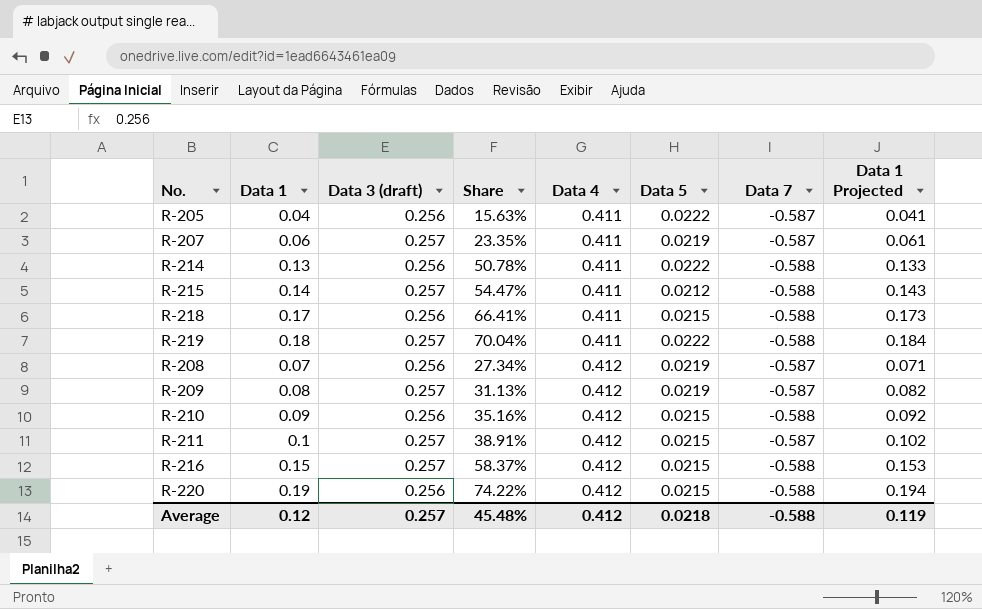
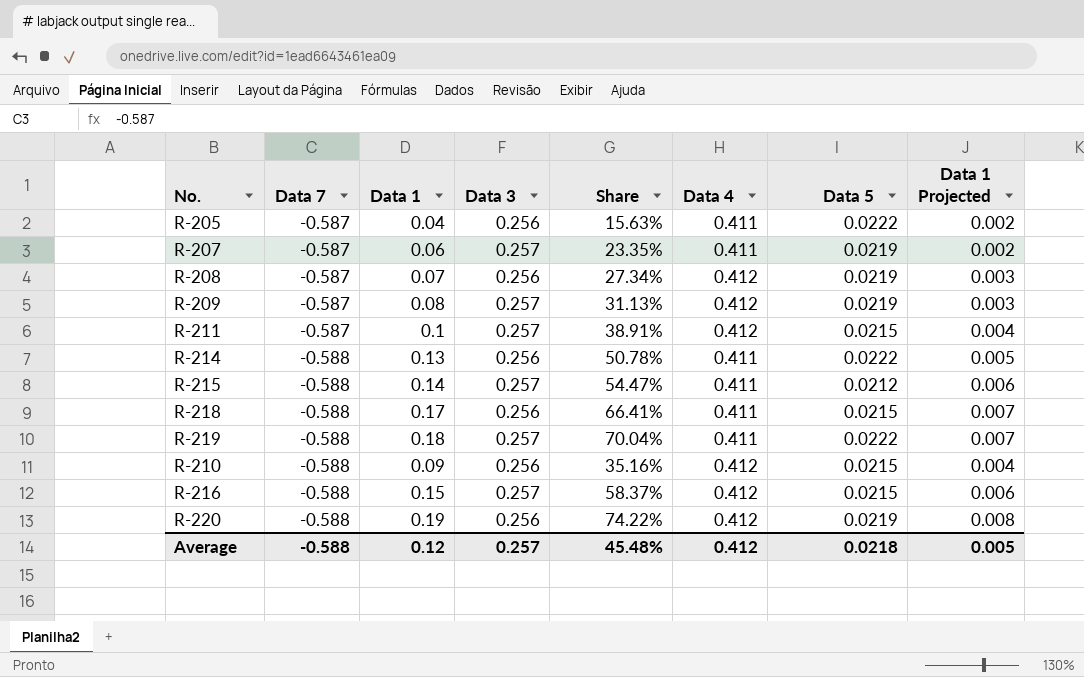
row order: Data 4 ascending -> Data 7 descending
column Data 7 | position: 7 -> 2
column name: Data 3 (draft) -> Data 3
column Data 1 Projected | formula: [Data 1] * 1.02 -> [Data 1] * 0.04
R-220 | Data 5: 0.0215 -> 0.0219
Average | Data 1 Projected: 0.119 -> 0.005

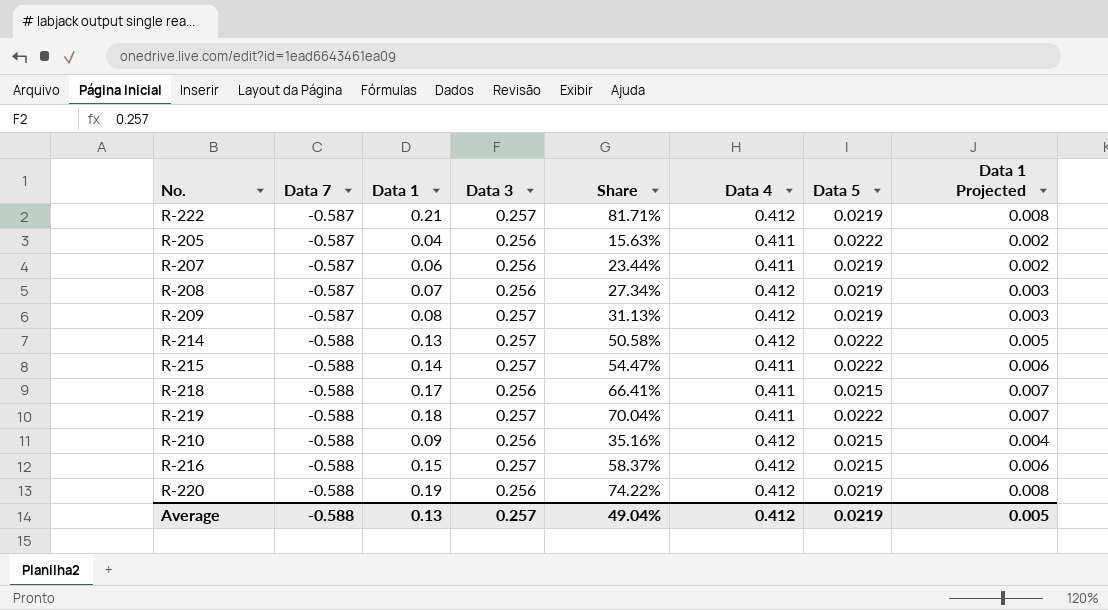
row R-211: -0.587 | 0.1 | 0.257 | 38.91% | 0.412 | 0.0215 | 0.004 -> none
row R-222: none -> -0.587 | 0.21 | 0.257 | 81.71% | 0.412 | 0.0219 | 0.008
R-207 | Data 3: 0.257 -> 0.256
R-207 | Share: 23.35% -> 23.44%
R-214 | Data 3: 0.256 -> 0.257
R-214 | Share: 50.78% -> 50.58%
R-214 | Data 4: 0.411 -> 0.412
R-215 | Data 5: 0.0212 -> 0.0222
Average | Data 1: 0.12 -> 0.13
Average | Share: 45.48% -> 49.04%
Average | Data 5: 0.0218 -> 0.0219

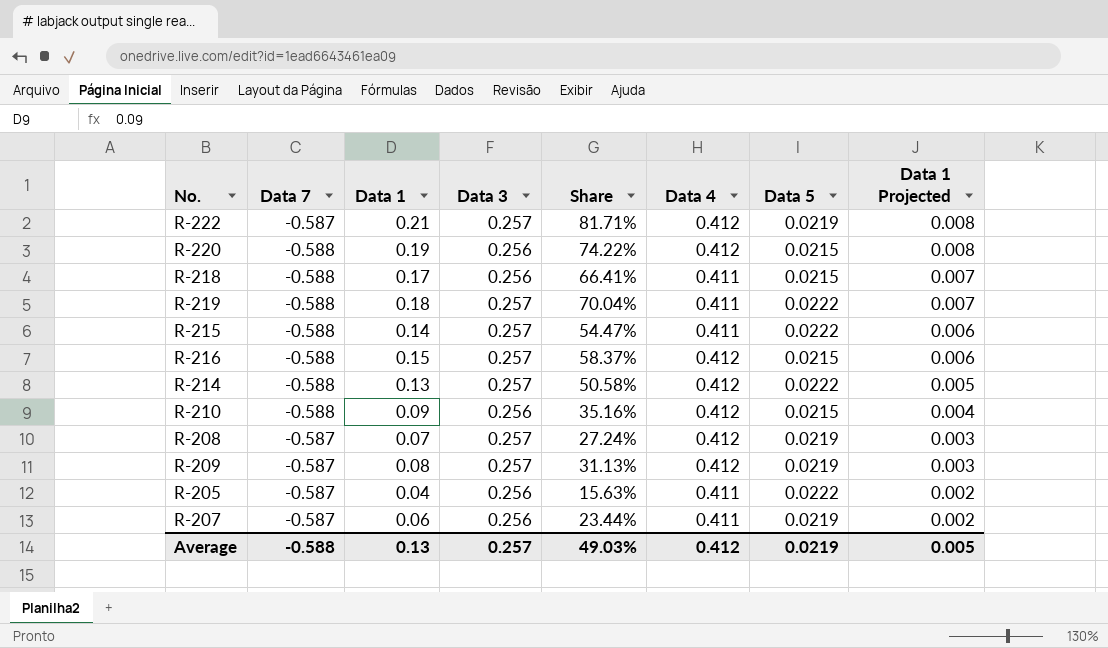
row order: Data 7 descending -> Data 1 Projected descending
R-220 | Data 5: 0.0219 -> 0.0215
R-208 | Data 3: 0.256 -> 0.257
R-208 | Share: 27.34% -> 27.24%
Average | Share: 49.04% -> 49.03%

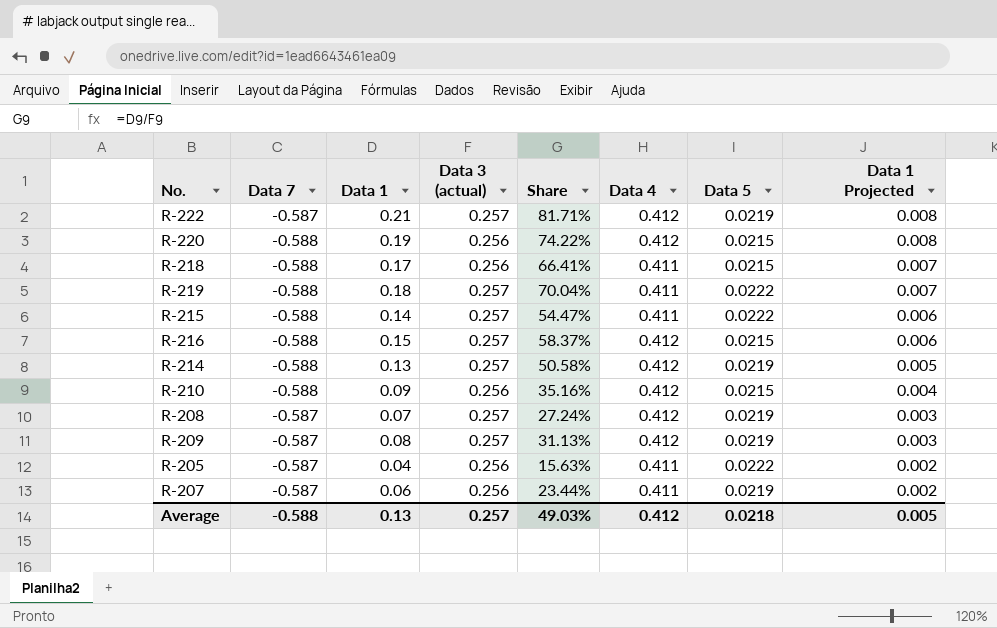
column name: Data 3 -> Data 3 (actual)
R-214 | Data 5: 0.0222 -> 0.0219
Average | Data 5: 0.0219 -> 0.0218

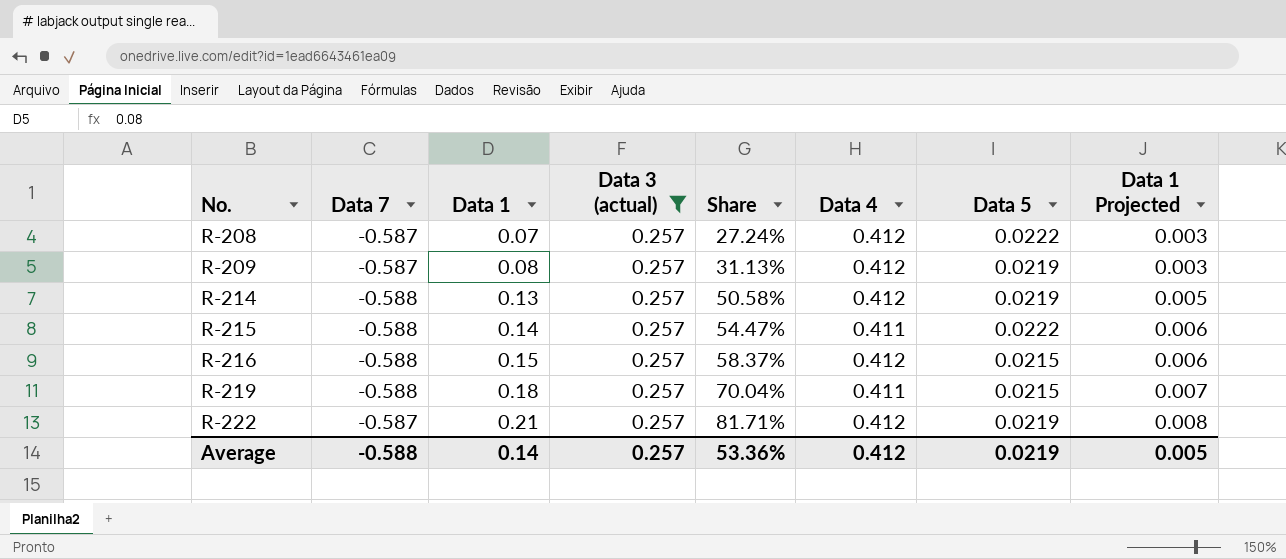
filter: none -> Data 3 (actual) = 0.257
row order: Data 1 Projected descending -> No. ascending
R-208 | Data 5: 0.0219 -> 0.0222
R-219 | Data 5: 0.0222 -> 0.0215
Average | Data 1: 0.13 -> 0.14
Average | Share: 49.03% -> 53.36%
Average | Data 5: 0.0218 -> 0.0219

